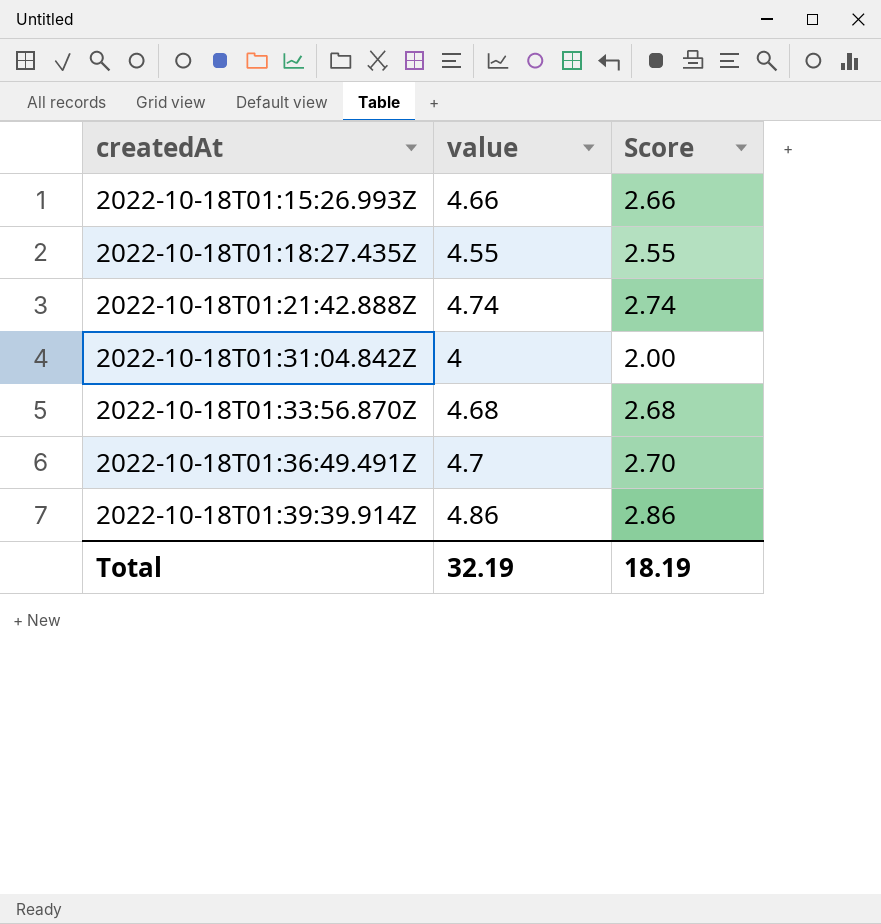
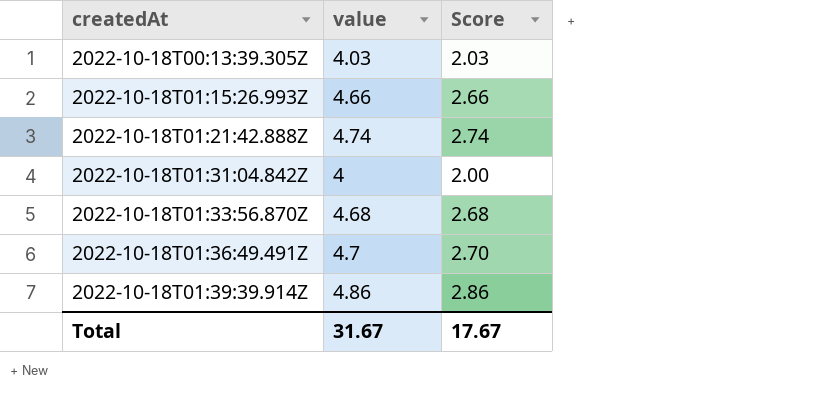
row 2022-10-18T01:18:27.435Z: 4.55 | 2.55 -> none
row 2022-10-18T00:13:39.305Z: none -> 4.03 | 2.03
Total | value: 32.19 -> 31.67
Total | Score: 18.19 -> 17.67

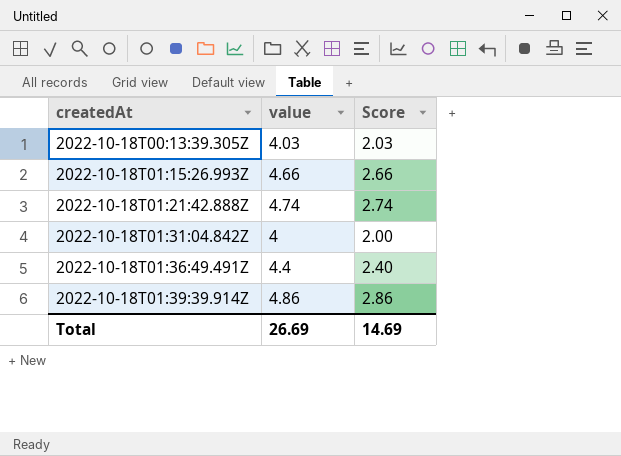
row 2022-10-18T01:33:56.870Z: 4.68 | 2.68 -> none
2022-10-18T01:36:49.491Z | value: 4.7 -> 4.4
2022-10-18T01:36:49.491Z | Score: 2.70 -> 2.40
Total | value: 31.67 -> 26.69
Total | Score: 17.67 -> 14.69

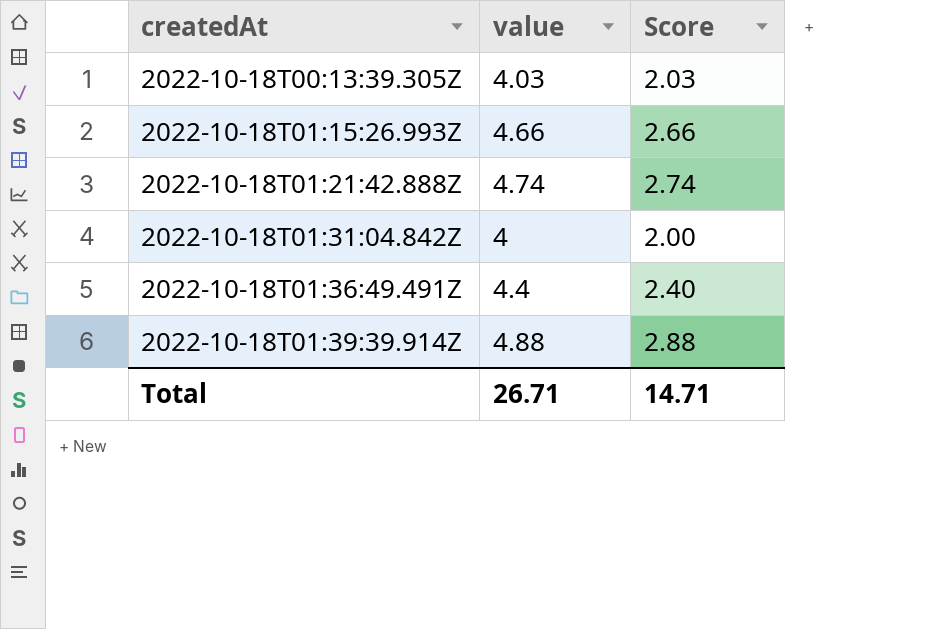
2022-10-18T01:39:39.914Z | value: 4.86 -> 4.88
2022-10-18T01:39:39.914Z | Score: 2.86 -> 2.88
Total | value: 26.69 -> 26.71
Total | Score: 14.69 -> 14.71

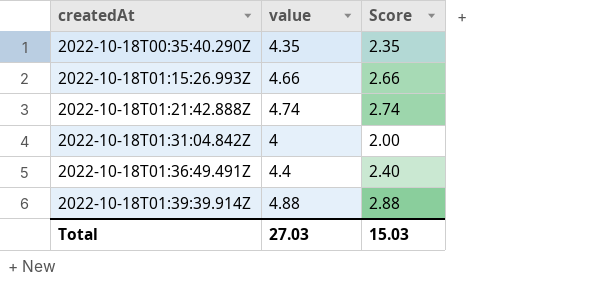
row 2022-10-18T00:13:39.305Z: 4.03 | 2.03 -> none
row 2022-10-18T00:35:40.290Z: none -> 4.35 | 2.35
Total | value: 26.71 -> 27.03
Total | Score: 14.71 -> 15.03

